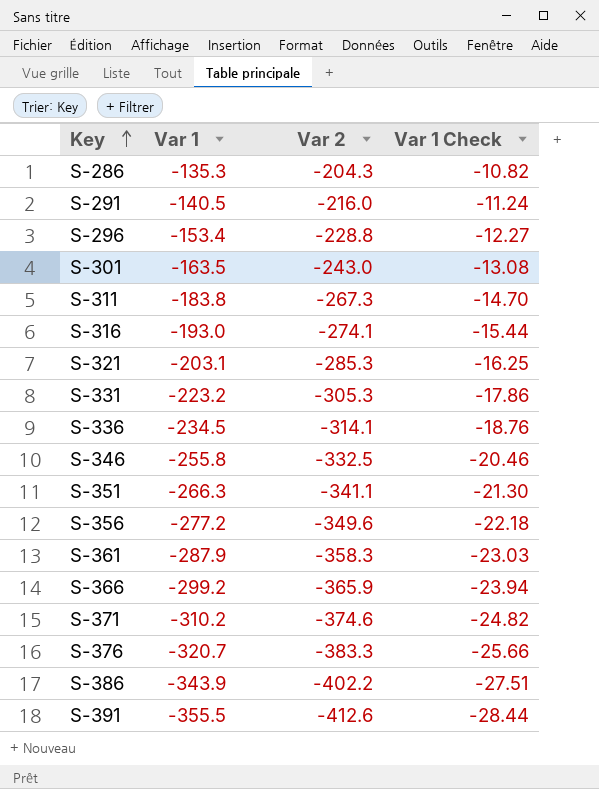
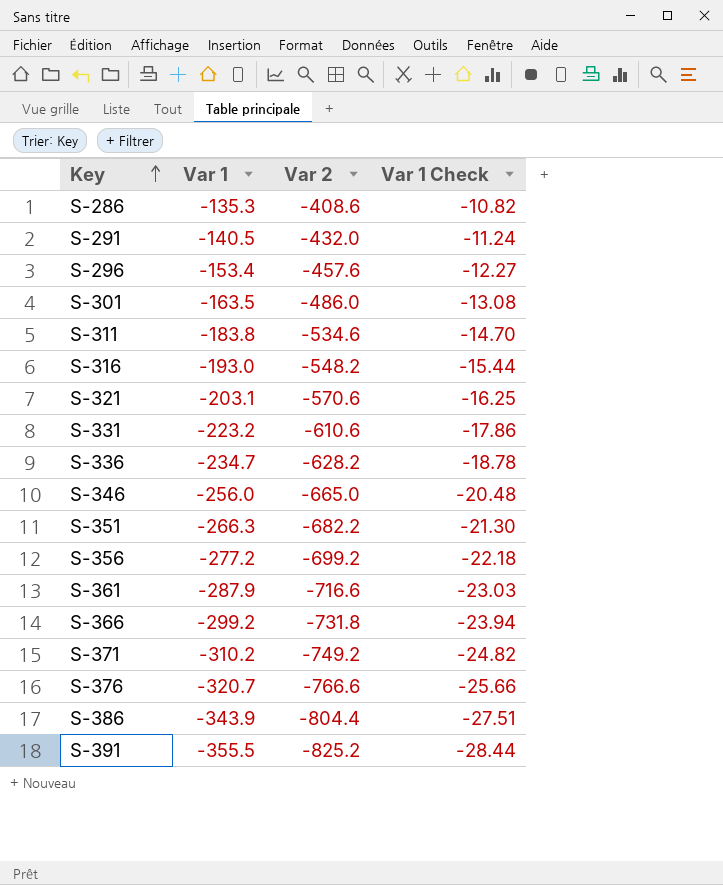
S-286 | Var 2: -204.3 -> -408.6
S-291 | Var 2: -216.0 -> -432.0
S-296 | Var 2: -228.8 -> -457.6
S-301 | Var 2: -243.0 -> -486.0
S-311 | Var 2: -267.3 -> -534.6
S-316 | Var 2: -274.1 -> -548.2
S-321 | Var 2: -285.3 -> -570.6
S-331 | Var 2: -305.3 -> -610.6
S-336 | Var 1: -234.5 -> -234.7
S-336 | Var 2: -314.1 -> -628.2
S-336 | Var 1 Check: -18.76 -> -18.78
S-346 | Var 1: -255.8 -> -256.0
S-346 | Var 2: -332.5 -> -665.0
S-346 | Var 1 Check: -20.46 -> -20.48
S-351 | Var 2: -341.1 -> -682.2
S-356 | Var 2: -349.6 -> -699.2
S-361 | Var 2: -358.3 -> -716.6
S-366 | Var 2: -365.9 -> -731.8
S-371 | Var 2: -374.6 -> -749.2
S-376 | Var 2: -383.3 -> -766.6
S-386 | Var 2: -402.2 -> -804.4
S-391 | Var 2: -412.6 -> -825.2

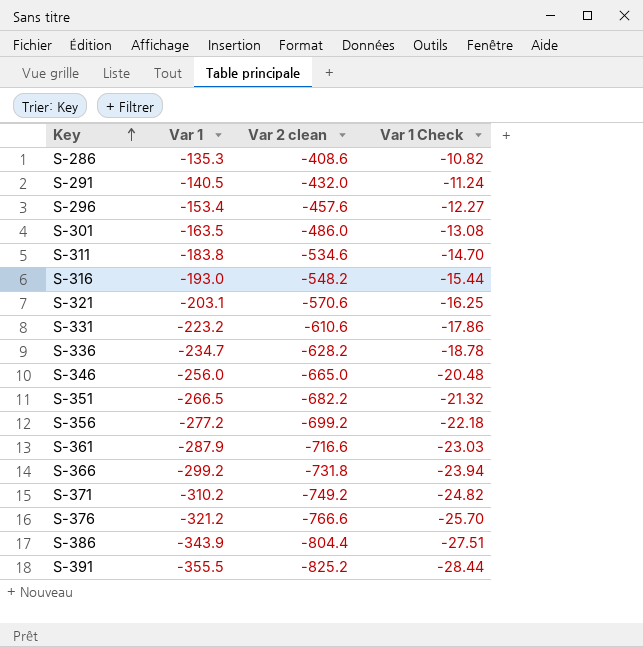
column name: Var 2 -> Var 2 clean
S-351 | Var 1: -266.3 -> -266.5
S-351 | Var 1 Check: -21.30 -> -21.32
S-376 | Var 1: -320.7 -> -321.2
S-376 | Var 1 Check: -25.66 -> -25.70

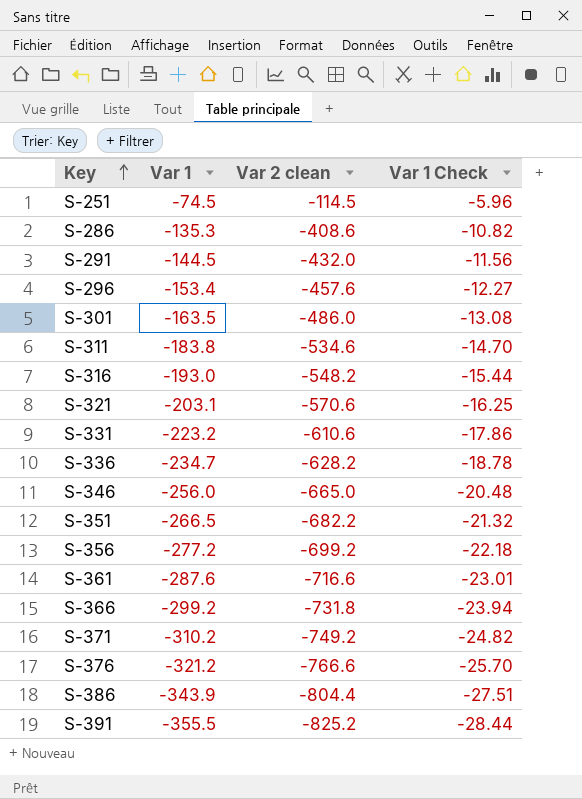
row S-251: none -> -74.5 | -114.5 | -5.96
S-291 | Var 1: -140.5 -> -144.5
S-291 | Var 1 Check: -11.24 -> -11.56
S-361 | Var 1: -287.9 -> -287.6
S-361 | Var 1 Check: -23.03 -> -23.01

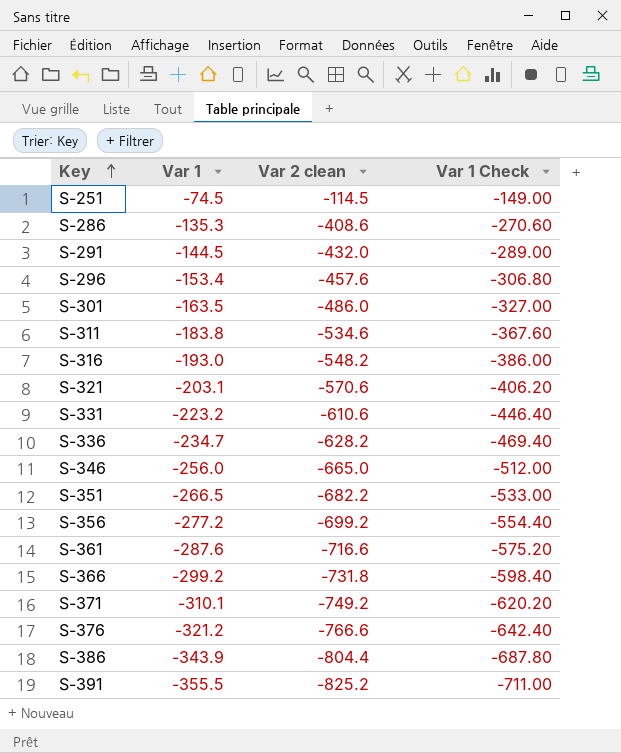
column Var 1 Check | formula: [Var 1] * 0.08 -> [Var 1] * 2
S-371 | Var 1: -310.2 -> -310.1

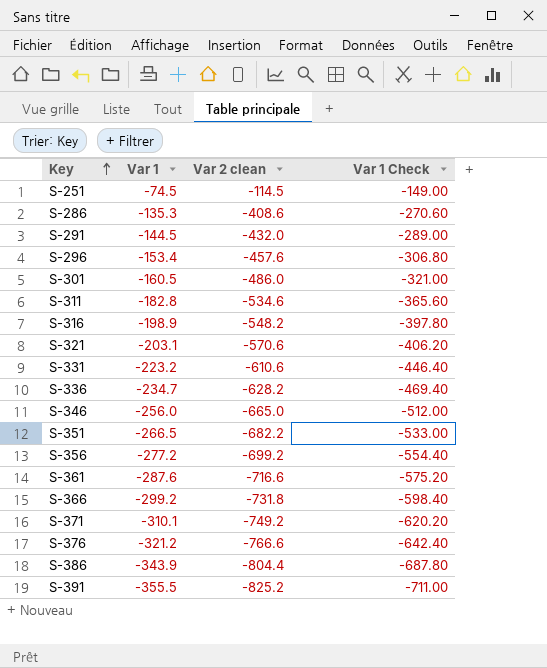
S-301 | Var 1: -163.5 -> -160.5
S-301 | Var 1 Check: -327.00 -> -321.00
S-311 | Var 1: -183.8 -> -182.8
S-311 | Var 1 Check: -367.60 -> -365.60
S-316 | Var 1: -193.0 -> -198.9
S-316 | Var 1 Check: -386.00 -> -397.80

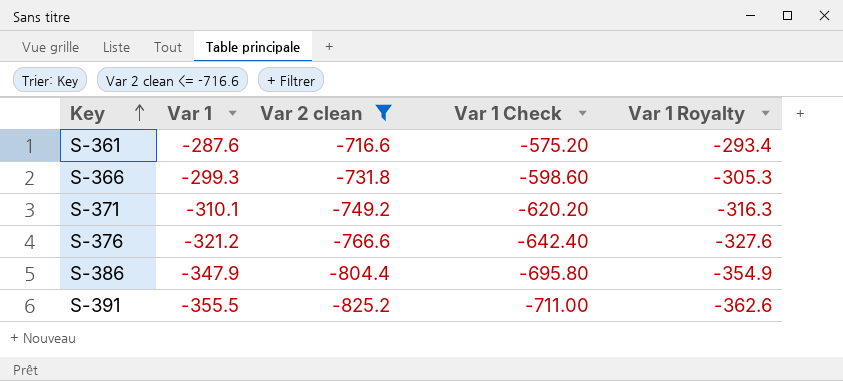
filter: none -> Var 2 clean <= -716.6
column Var 1 Royalty | formula: none -> [Var 1] * 1.02
S-366 | Var 1: -299.2 -> -299.3
S-366 | Var 1 Check: -598.40 -> -598.60
S-386 | Var 1: -343.9 -> -347.9
S-386 | Var 1 Check: -687.80 -> -695.80

